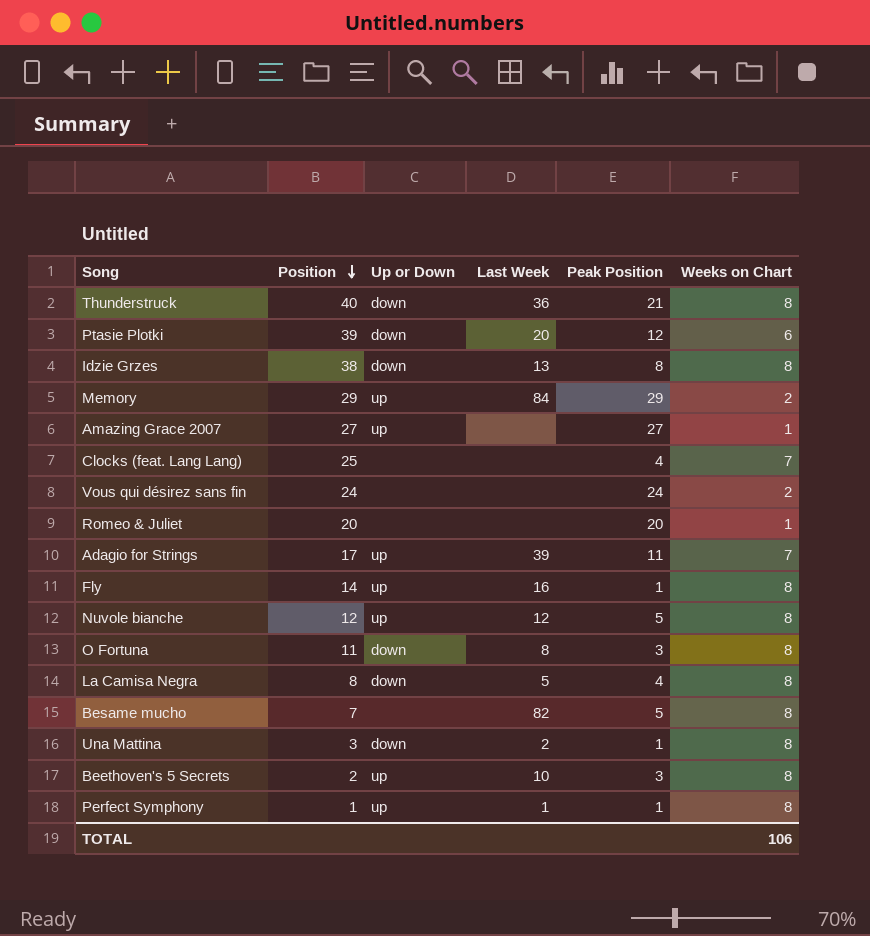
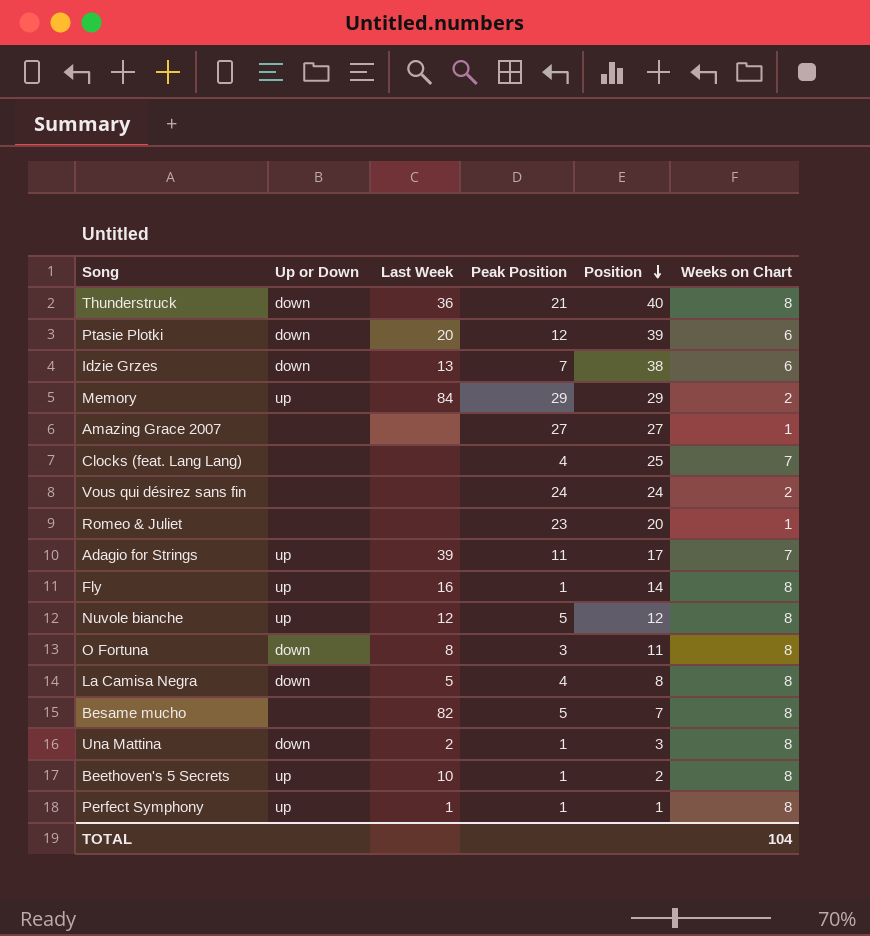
column Position | position: 2 -> 5
Idzie Grzes | Peak Position: 8 -> 7
Idzie Grzes | Weeks on Chart: 8 -> 6
Amazing Grace 2007 | Up or Down: up -> none
Romeo & Juliet | Peak Position: 20 -> 23
Beethoven's 5 Secrets | Peak Position: 3 -> 1
TOTAL | Weeks on Chart: 106 -> 104

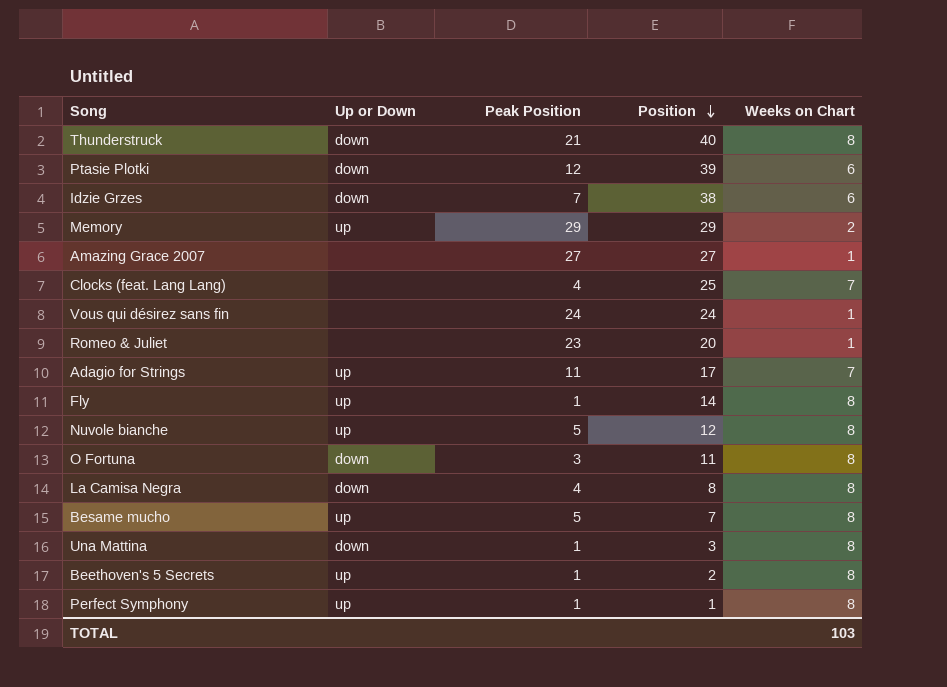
column Last Week | position: 3 -> none
Vous qui désirez sans fin | Weeks on Chart: 2 -> 1
Besame mucho | Up or Down: none -> up
TOTAL | Weeks on Chart: 104 -> 103

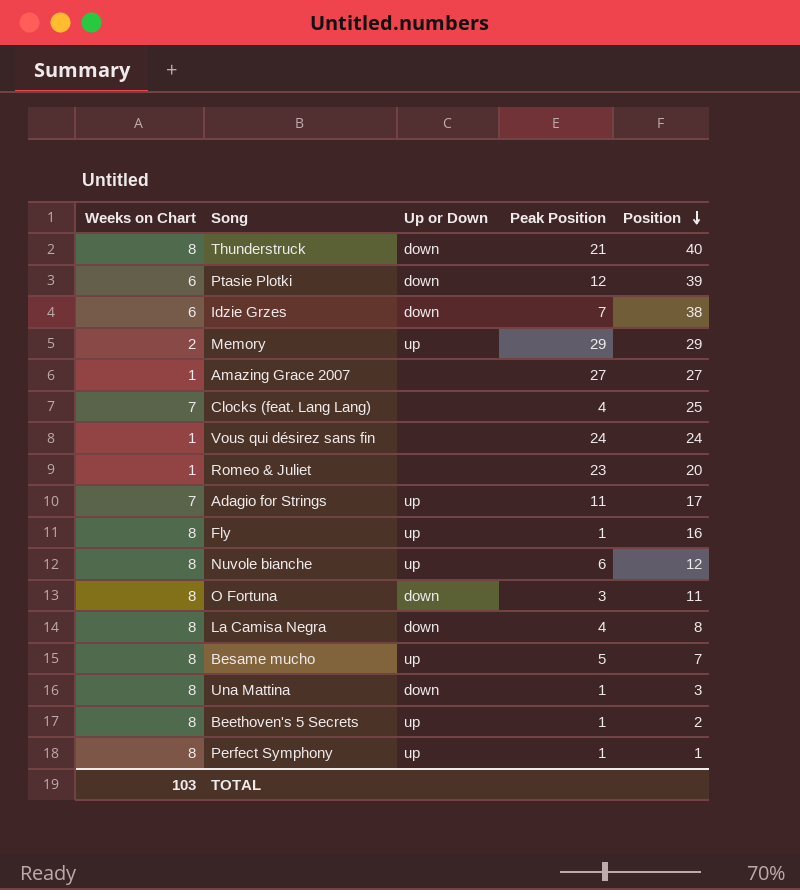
column Weeks on Chart | position: 5 -> 1
Fly | Position: 14 -> 16
Nuvole bianche | Peak Position: 5 -> 6

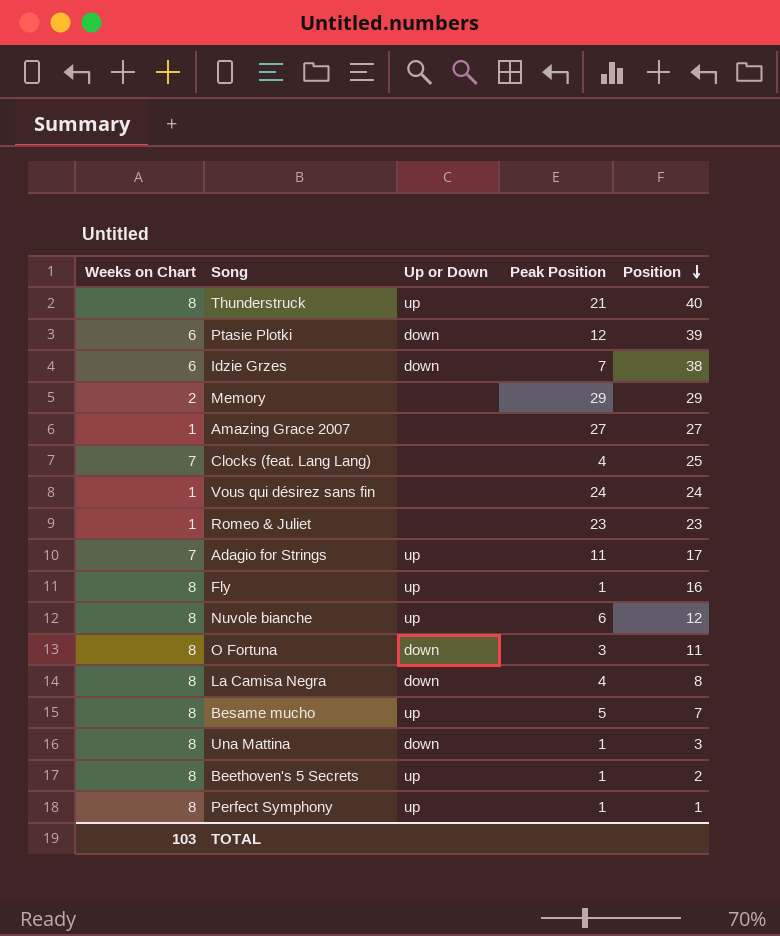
Thunderstruck | Up or Down: down -> up
Memory | Up or Down: up -> none
Romeo & Juliet | Position: 20 -> 23

